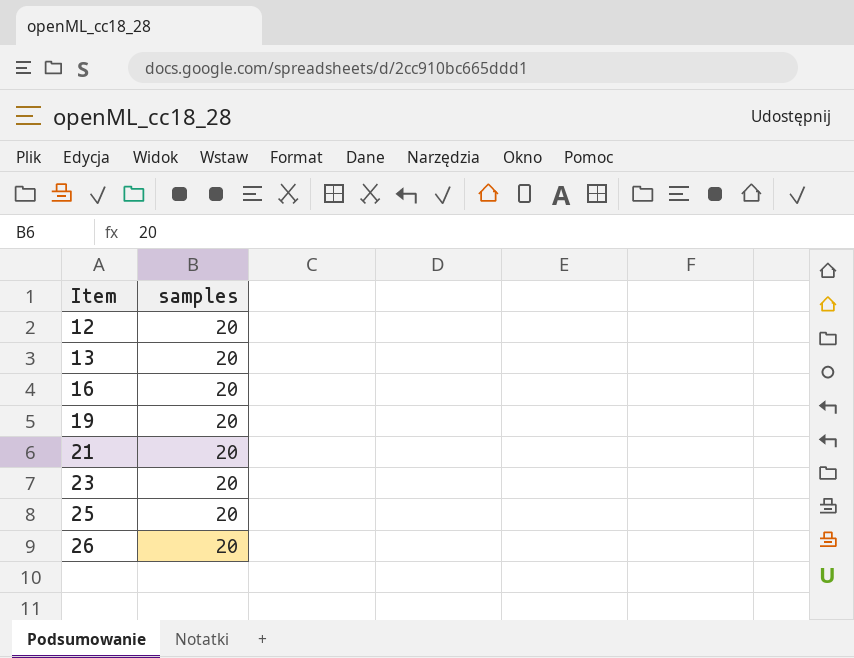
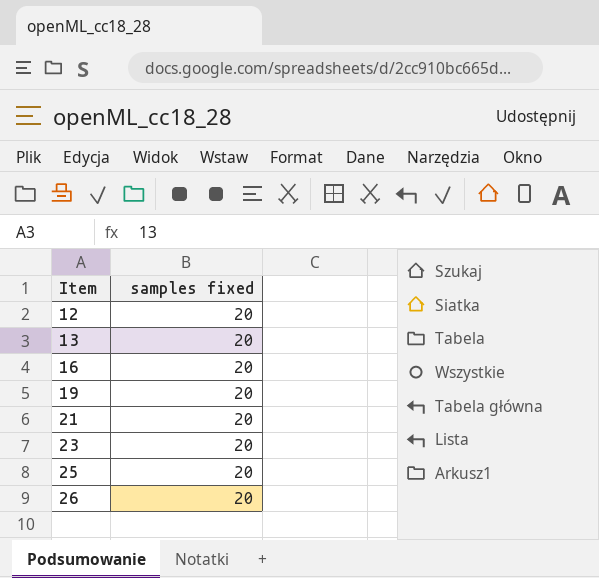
column name: samples -> samples fixed

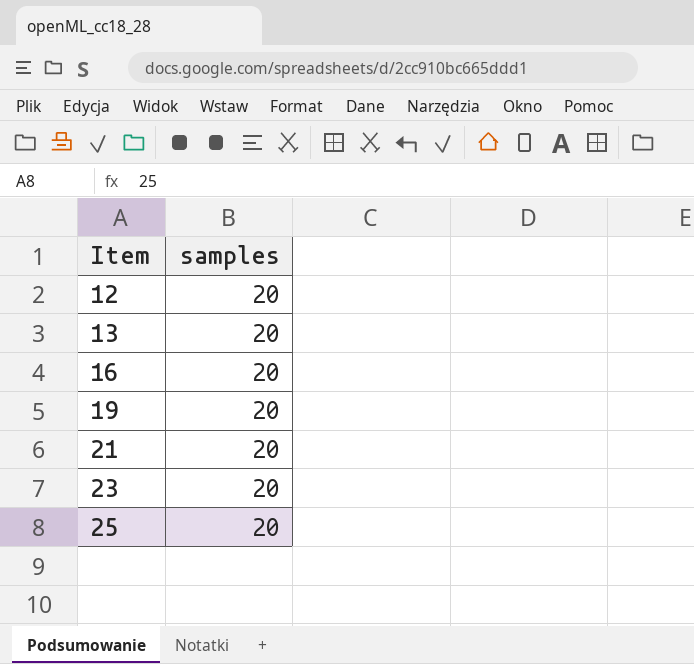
column name: samples fixed -> samples
row 26: 20 -> none

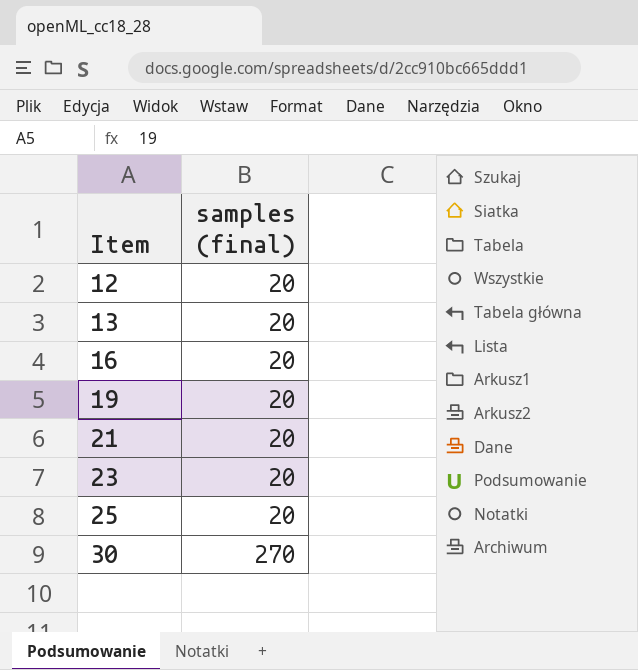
column name: samples -> samples (final)
row 30: none -> 270

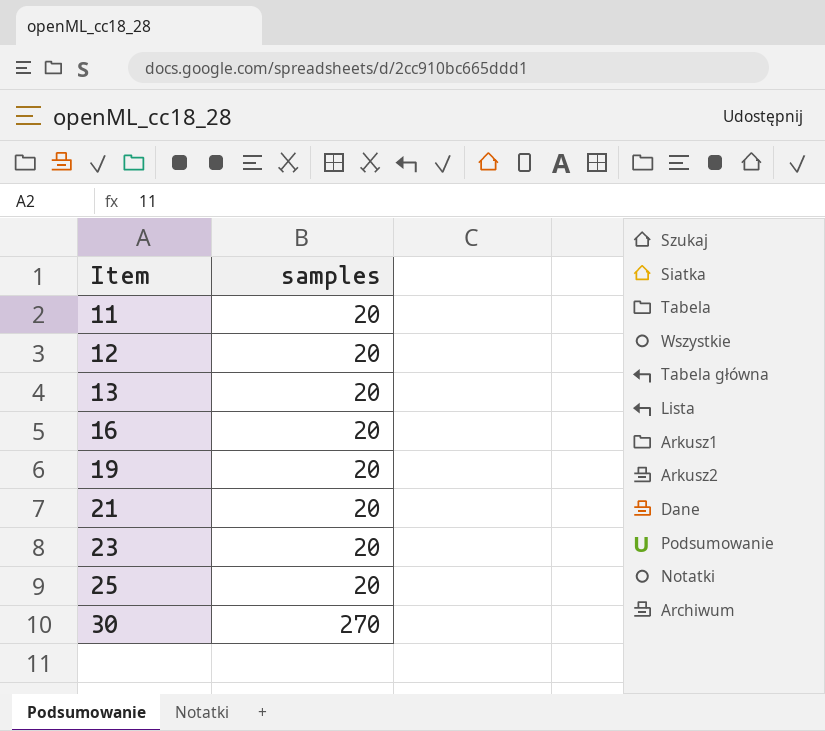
column name: samples (final) -> samples
row 11: none -> 20

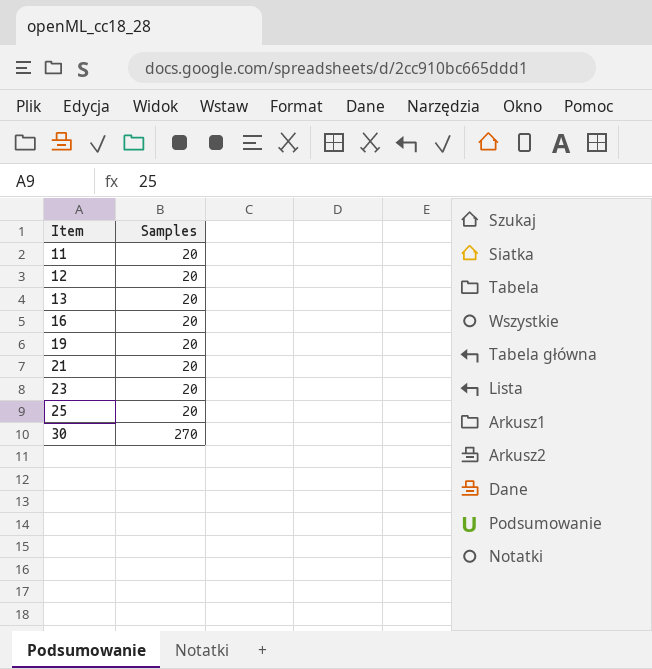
column name: samples -> Samples

